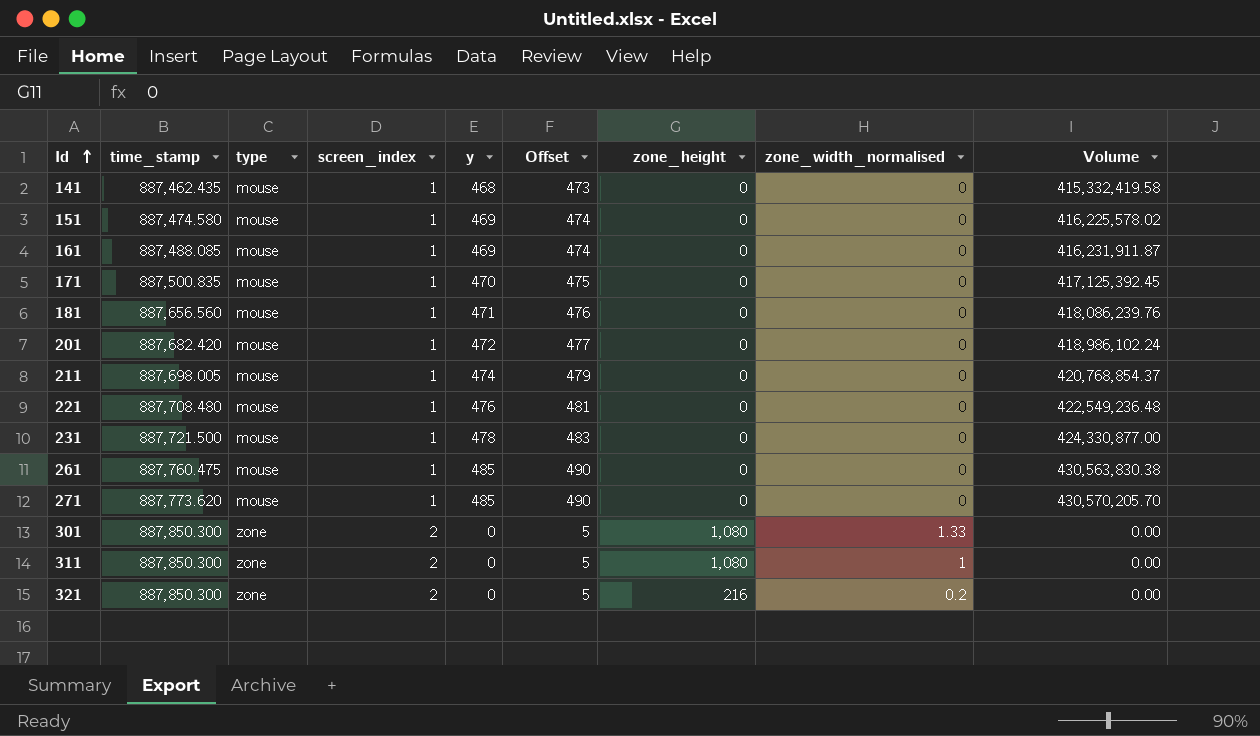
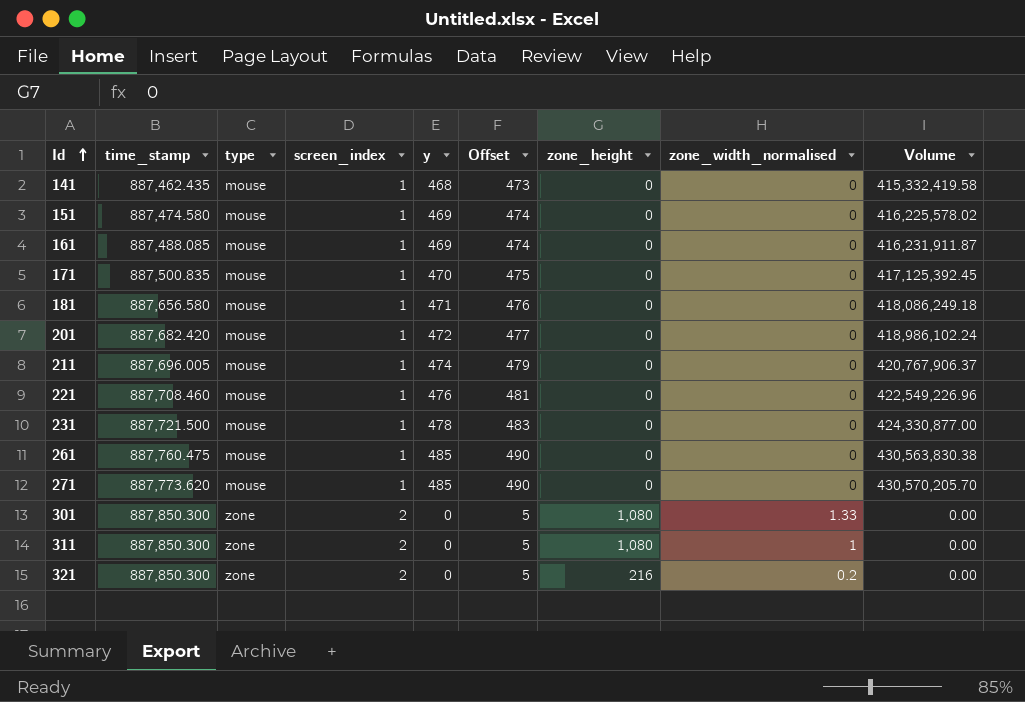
181 | time_stamp: 887,656.560 -> 887,656.580
181 | Volume: 418,086,239.76 -> 418,086,249.18
211 | time_stamp: 887,698.005 -> 887,696.005
211 | Volume: 420,768,854.37 -> 420,767,906.37
221 | time_stamp: 887,708.480 -> 887,708.460
221 | Volume: 422,549,236.48 -> 422,549,226.96

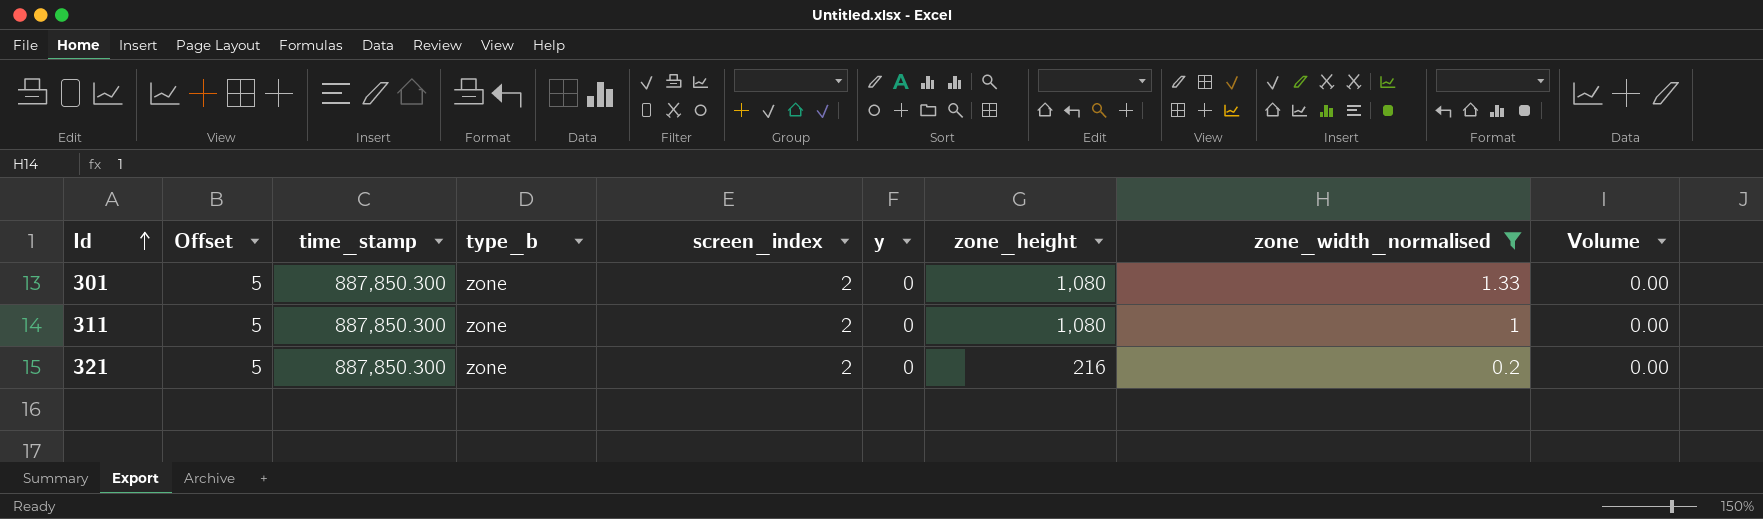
filter: none -> zone_width_normalised != 0
column Offset | position: 6 -> 2
column name: type -> type_b

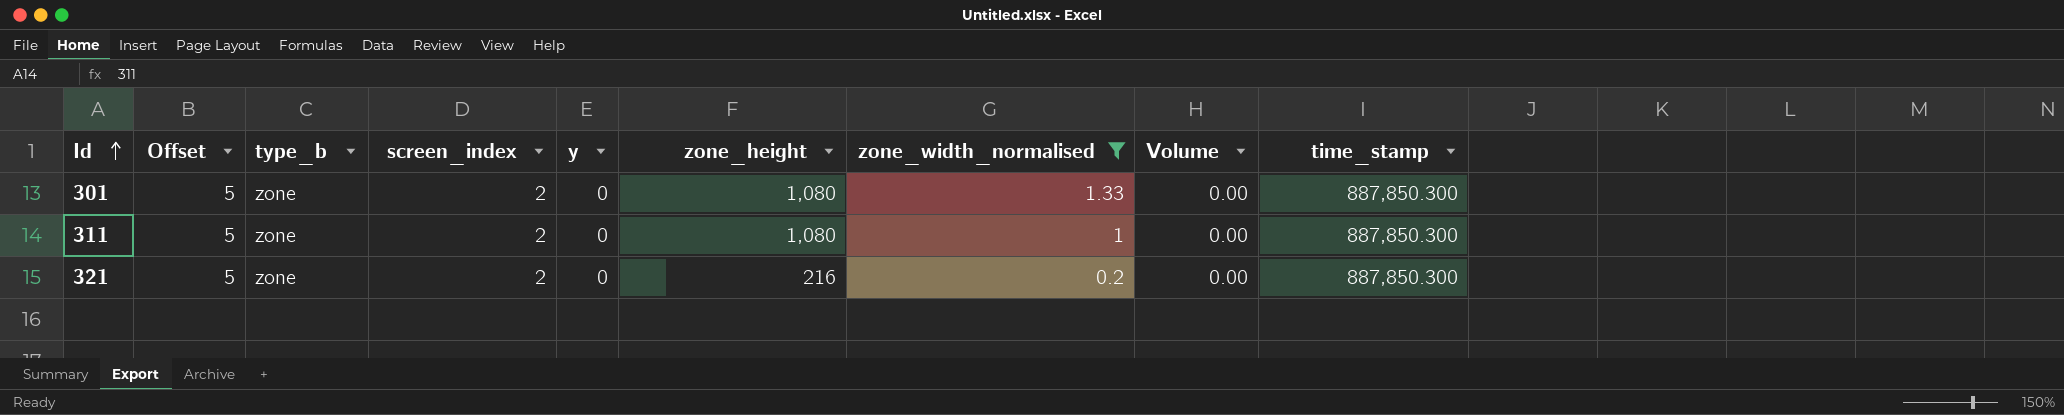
column time_stamp | position: 3 -> 9

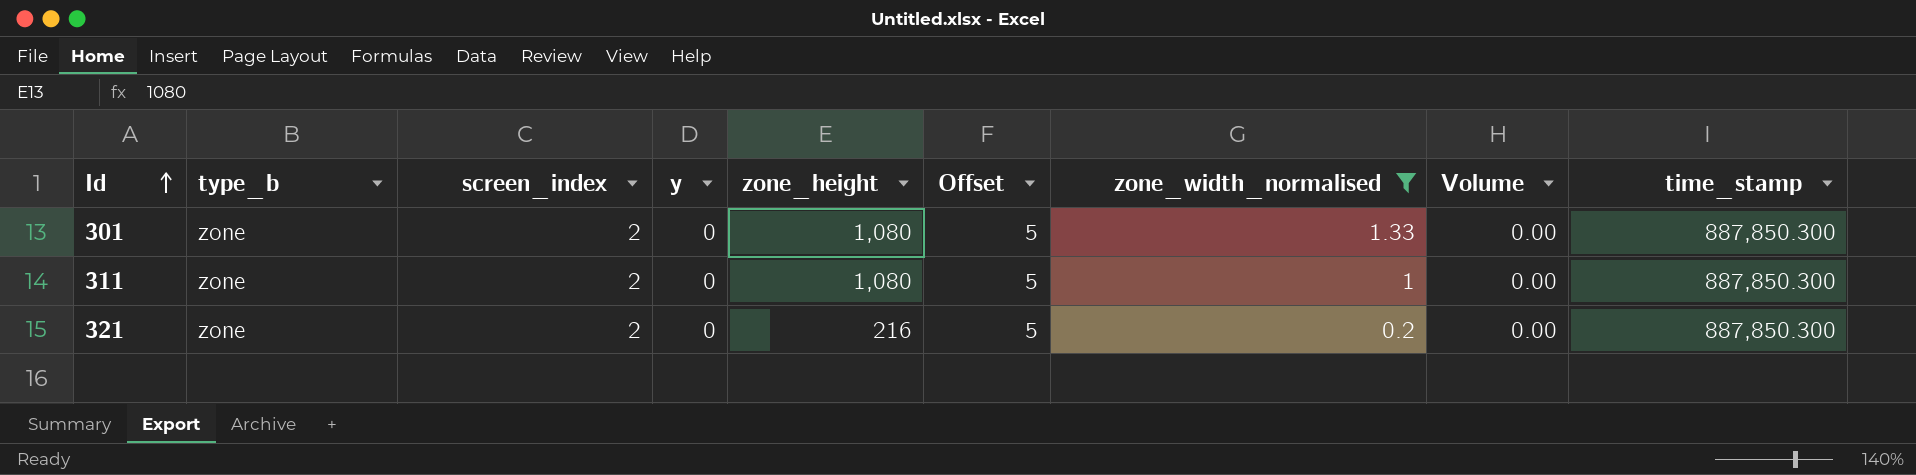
column Offset | position: 2 -> 6

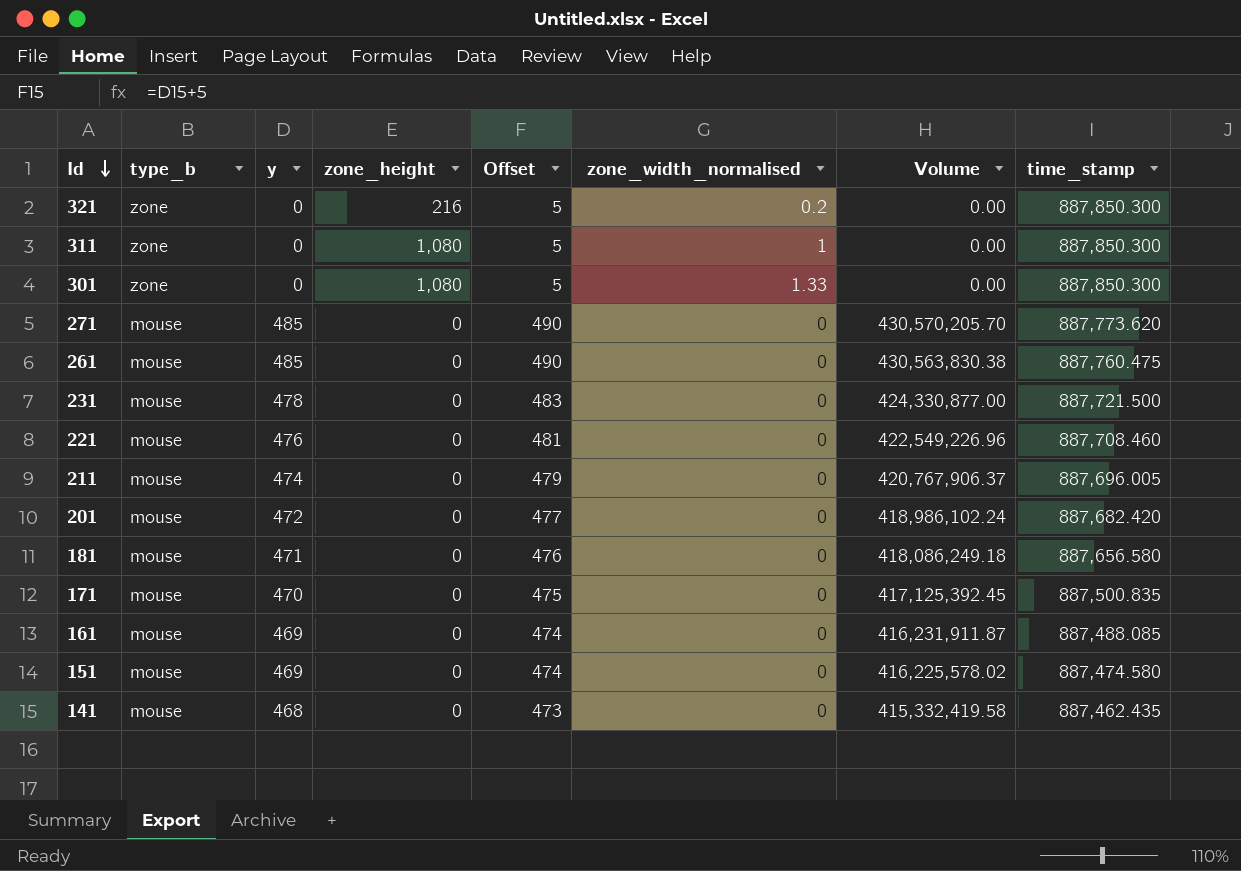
filter: zone_width_normalised != 0 -> none
row order: Id ascending -> Id descending
column screen_index | position: 3 -> none

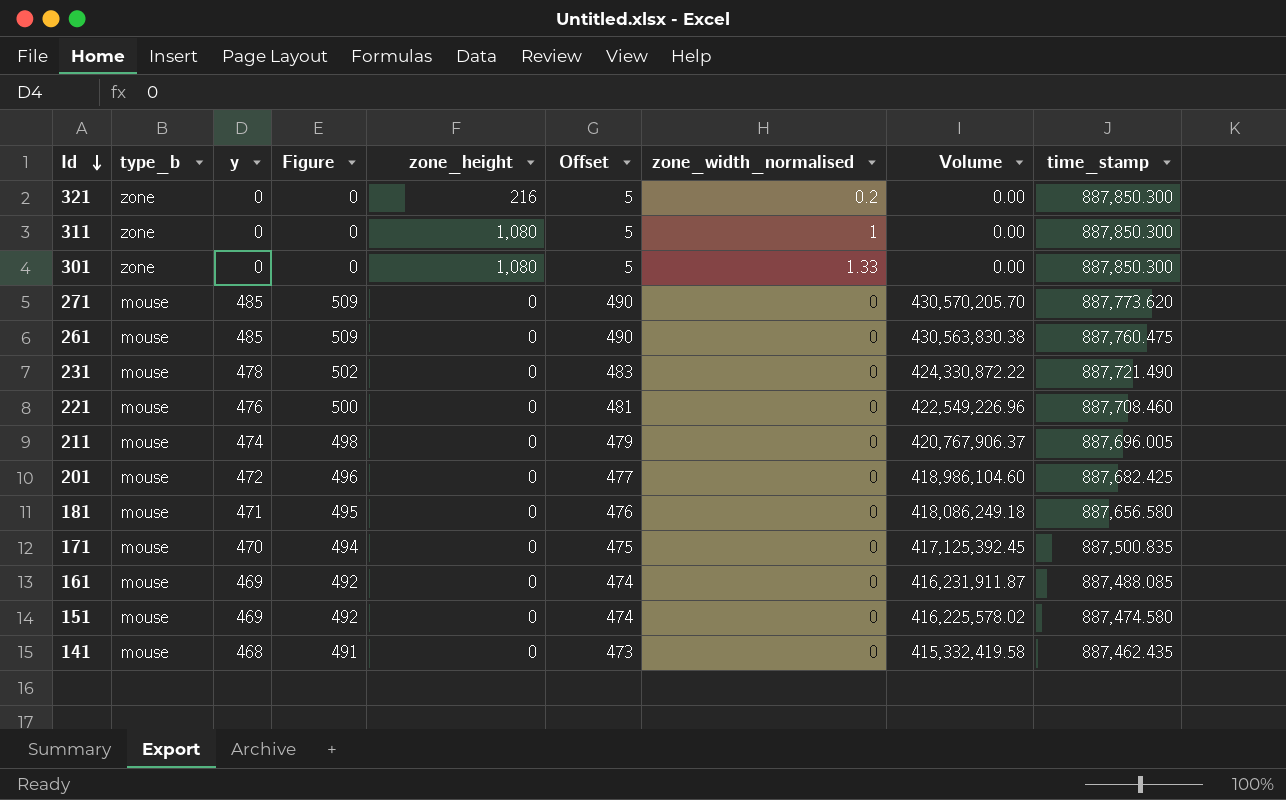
column Figure | formula: none -> [y] * 1.05
231 | Volume: 424,330,877.00 -> 424,330,872.22
231 | time_stamp: 887,721.500 -> 887,721.490
201 | Volume: 418,986,102.24 -> 418,986,104.60
201 | time_stamp: 887,682.420 -> 887,682.425

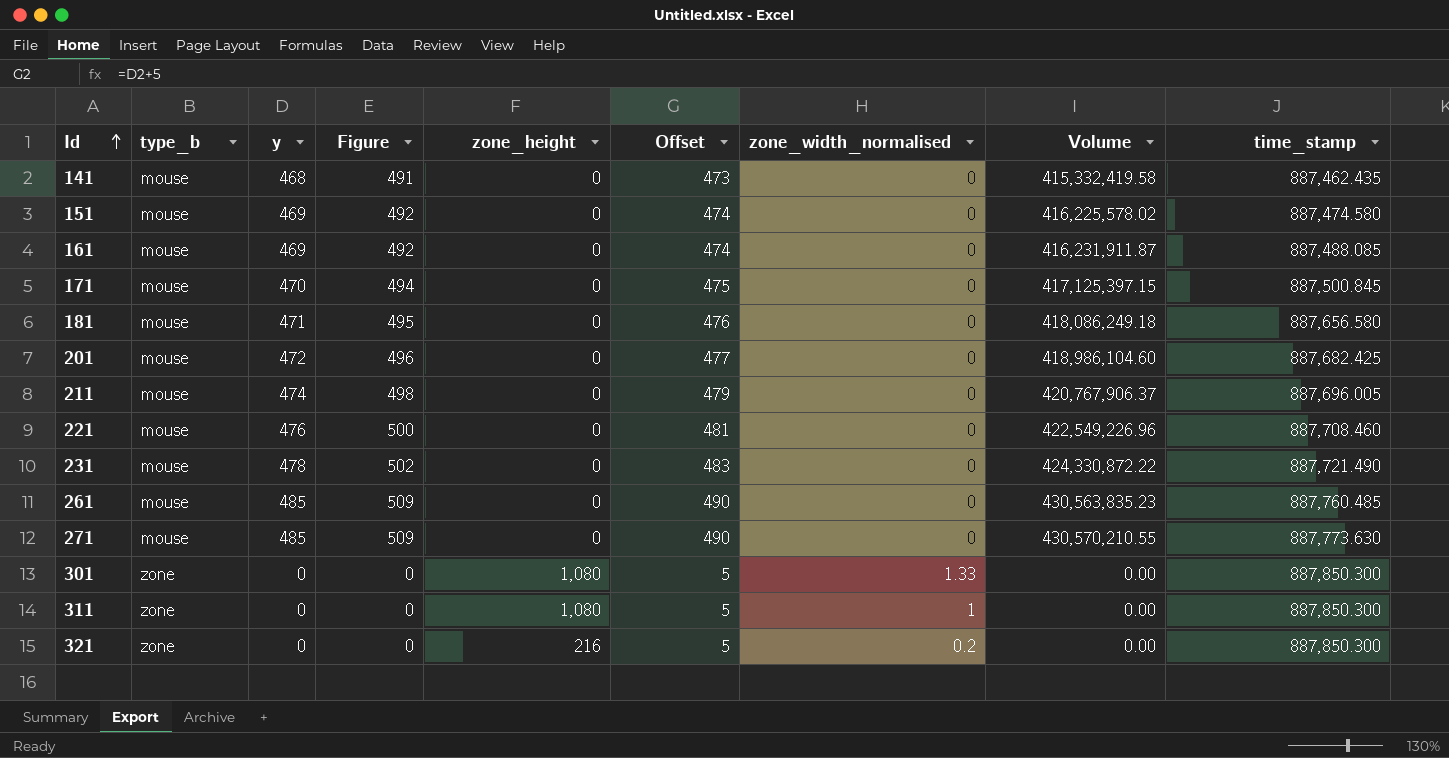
row order: Id descending -> Id ascending
171 | Volume: 417,125,392.45 -> 417,125,397.15
171 | time_stamp: 887,500.835 -> 887,500.845
261 | Volume: 430,563,830.38 -> 430,563,835.23
261 | time_stamp: 887,760.475 -> 887,760.485
271 | Volume: 430,570,205.70 -> 430,570,210.55
271 | time_stamp: 887,773.620 -> 887,773.630

